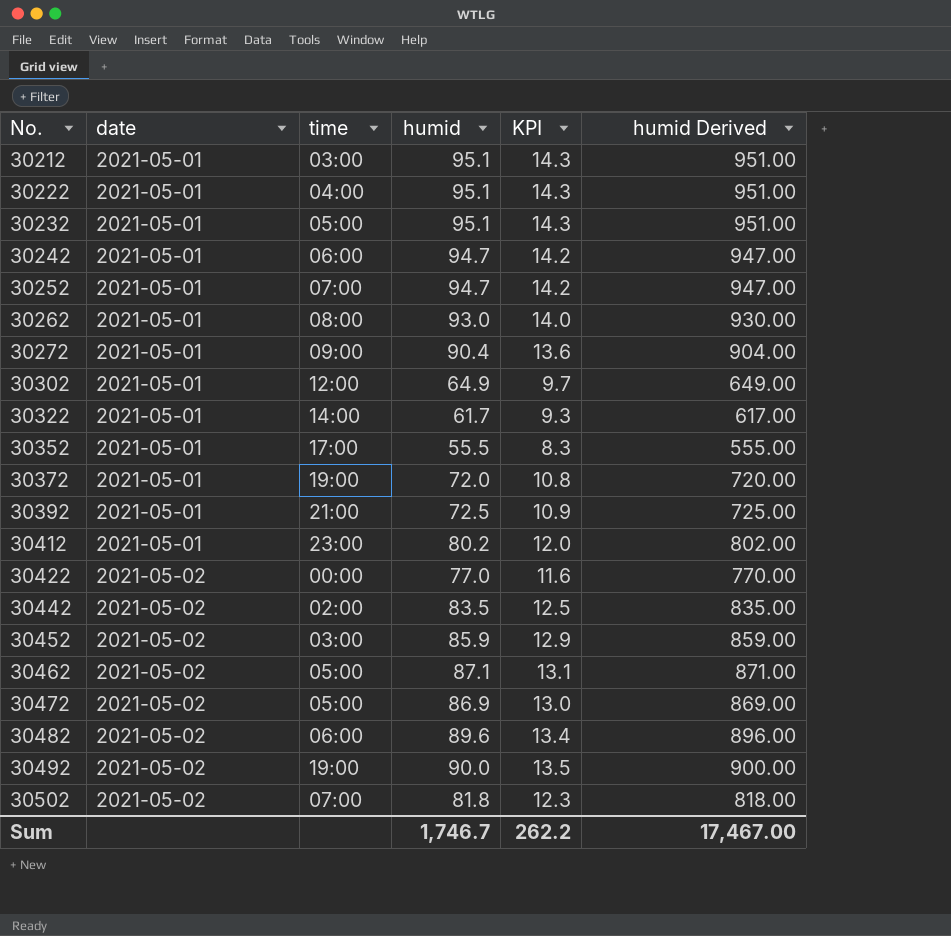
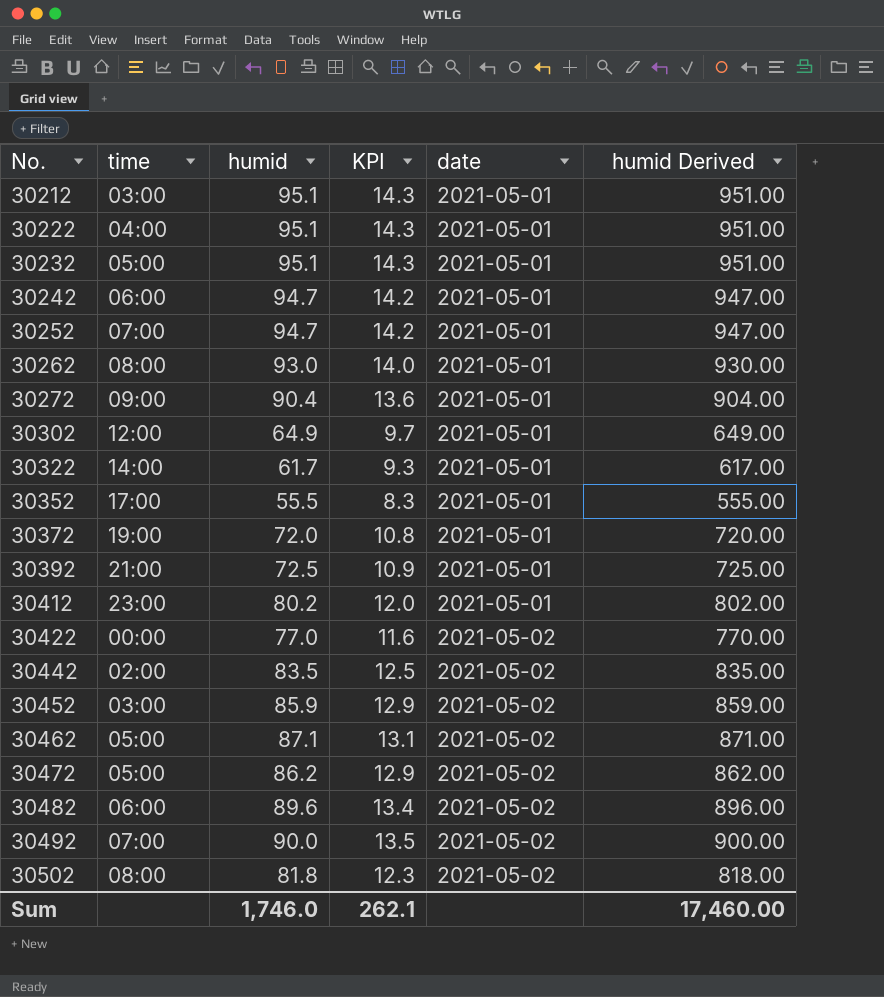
column date | position: 2 -> 5
30472 | humid: 86.9 -> 86.2
30472 | KPI: 13.0 -> 12.9
30472 | humid Derived: 869.00 -> 862.00
30492 | time: 19:00 -> 07:00
30502 | time: 07:00 -> 08:00
Sum | humid: 1,746.7 -> 1,746.0
Sum | KPI: 262.2 -> 262.1
Sum | humid Derived: 17,467.00 -> 17,460.00

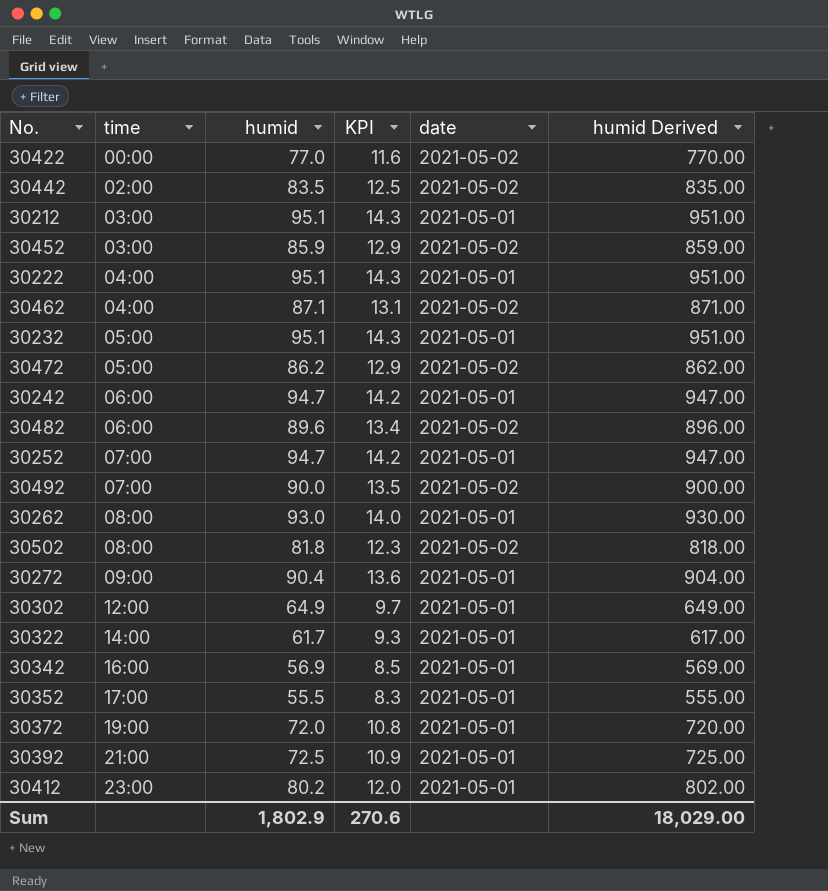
row order: No. ascending -> time ascending
30462 | time: 05:00 -> 04:00
row 30342: none -> 16:00 | 56.9 | 8.5 | 2021-05-01 | 569.00
Sum | humid: 1,746.0 -> 1,802.9
Sum | KPI: 262.1 -> 270.6
Sum | humid Derived: 17,460.00 -> 18,029.00

